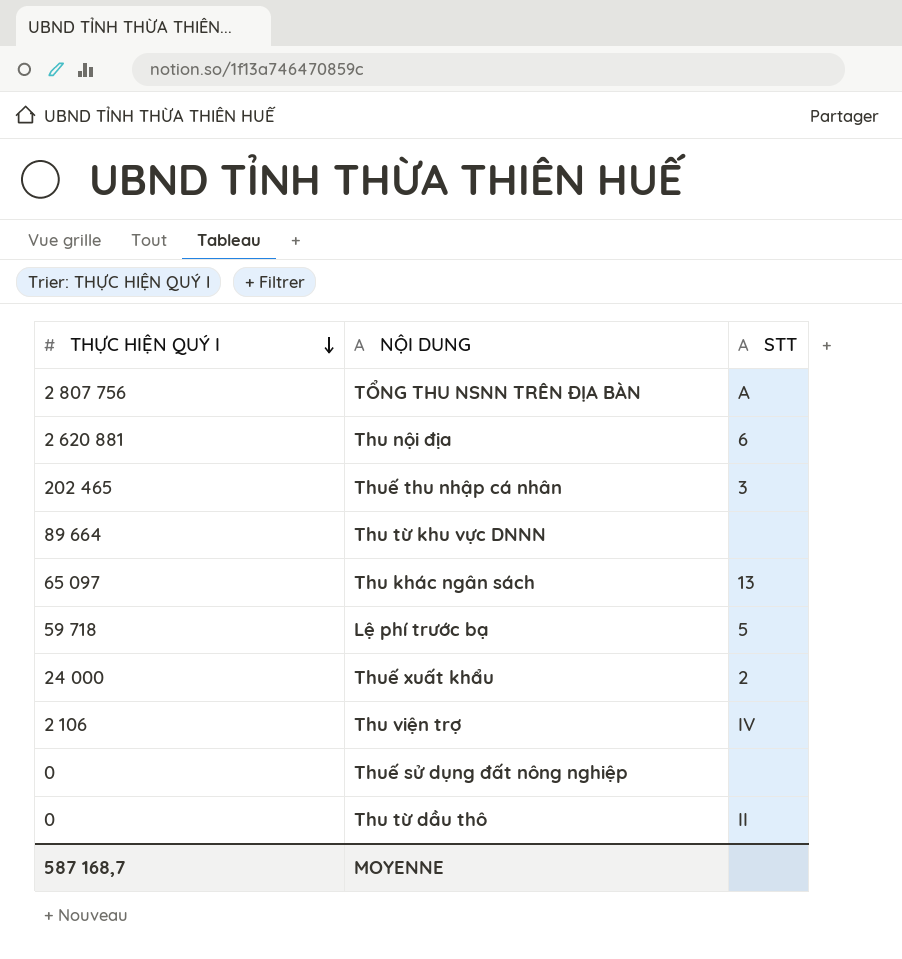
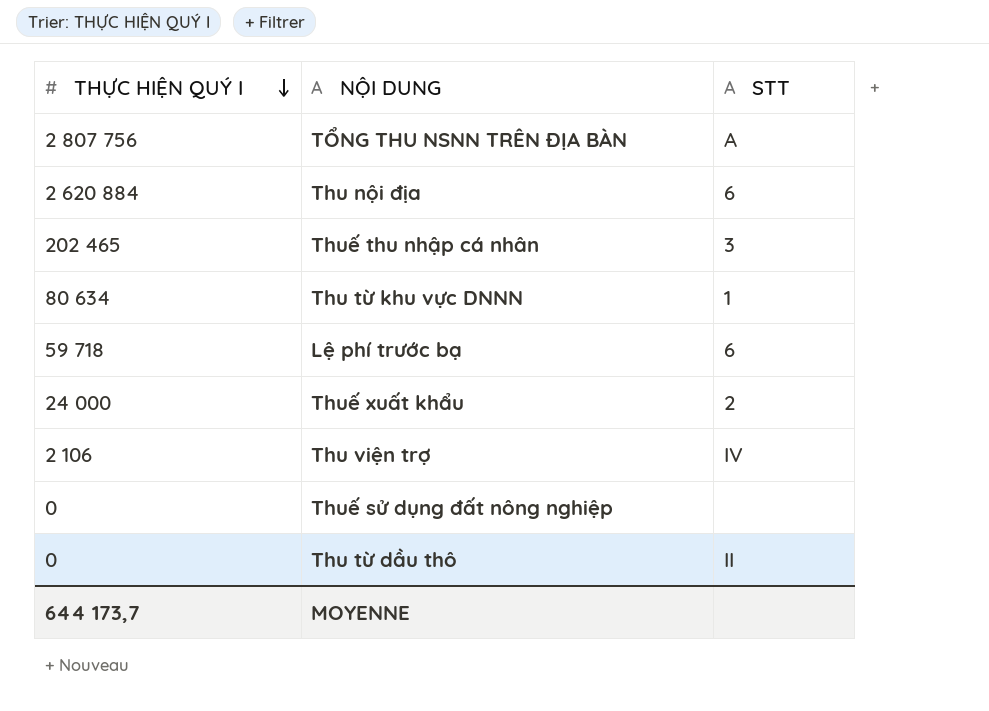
row Thu khác ngân sách: 65 097 | 13 -> none
Thu nội địa | THỰC HIỆN QUÝ I: 2 620 881 -> 2 620 884
Thu từ khu vực DNNN | THỰC HIỆN QUÝ I: 89 664 -> 80 634
Thu từ khu vực DNNN | STT: none -> 1
Lệ phí trước bạ | STT: 5 -> 6
MOYENNE | THỰC HIỆN QUÝ I: 587 168,7 -> 644 173,7

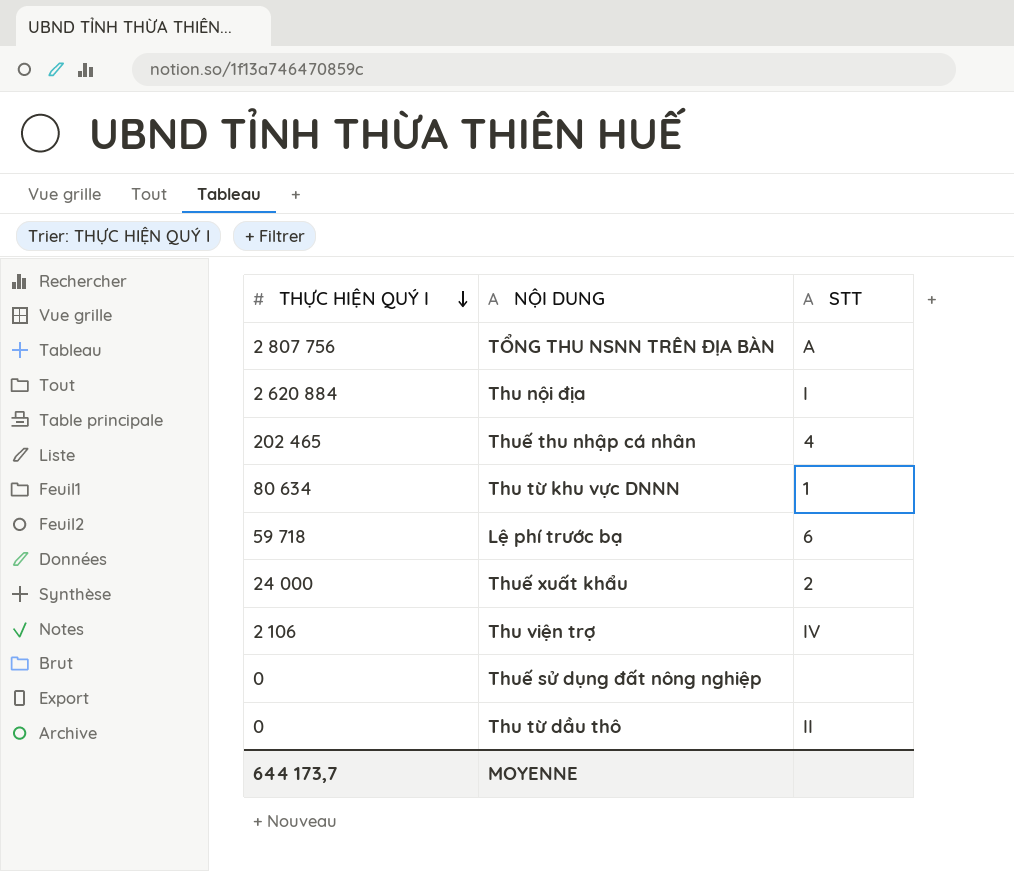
Thu nội địa | STT: 6 -> I
Thuế thu nhập cá nhân | STT: 3 -> 4

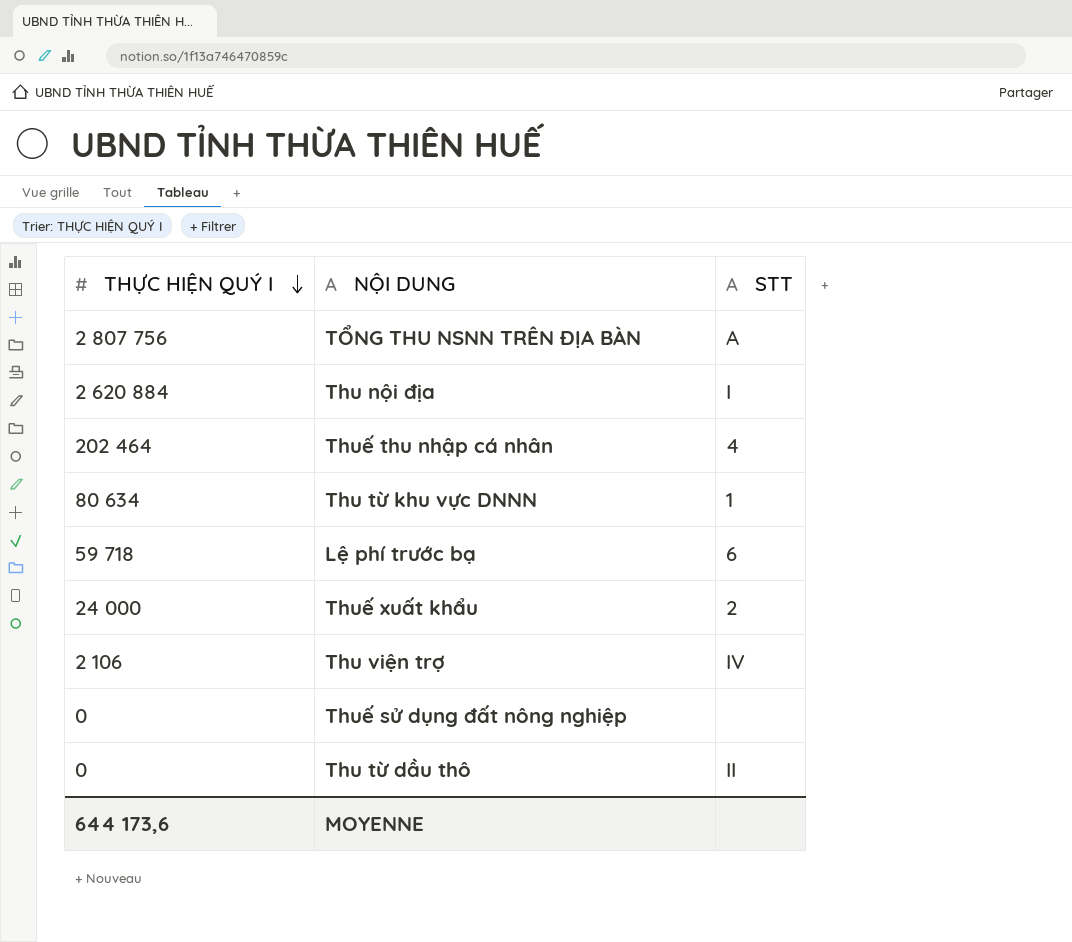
Thuế thu nhập cá nhân | THỰC HIỆN QUÝ I: 202 465 -> 202 464
MOYENNE | THỰC HIỆN QUÝ I: 644 173,7 -> 644 173,6

